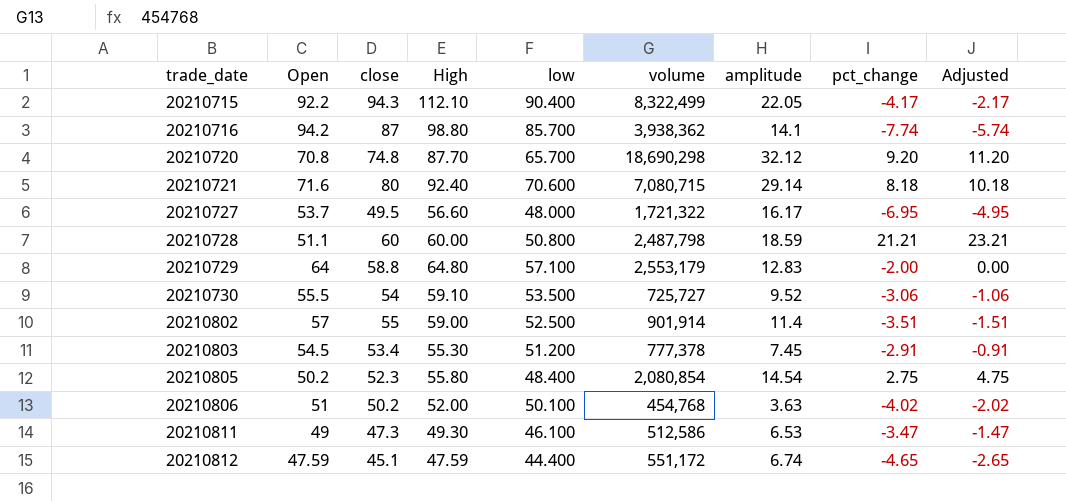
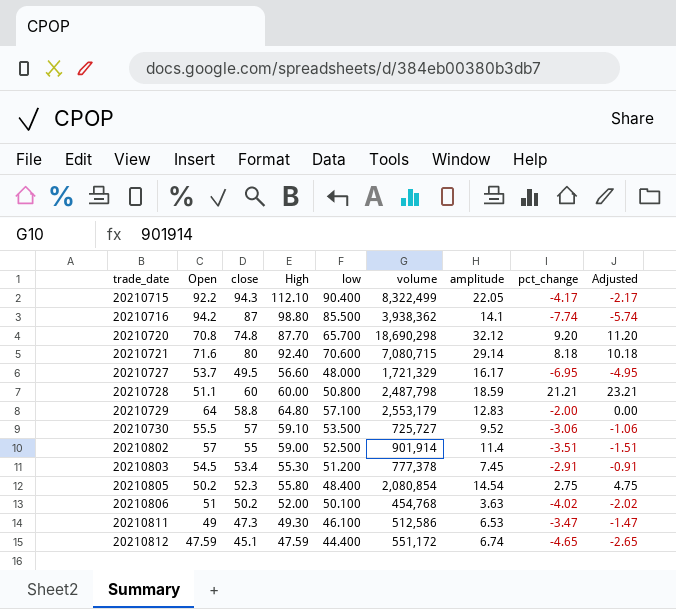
20210716 | low: 85.700 -> 85.500
20210727 | volume: 1,721,322 -> 1,721,329
20210730 | close: 54 -> 57

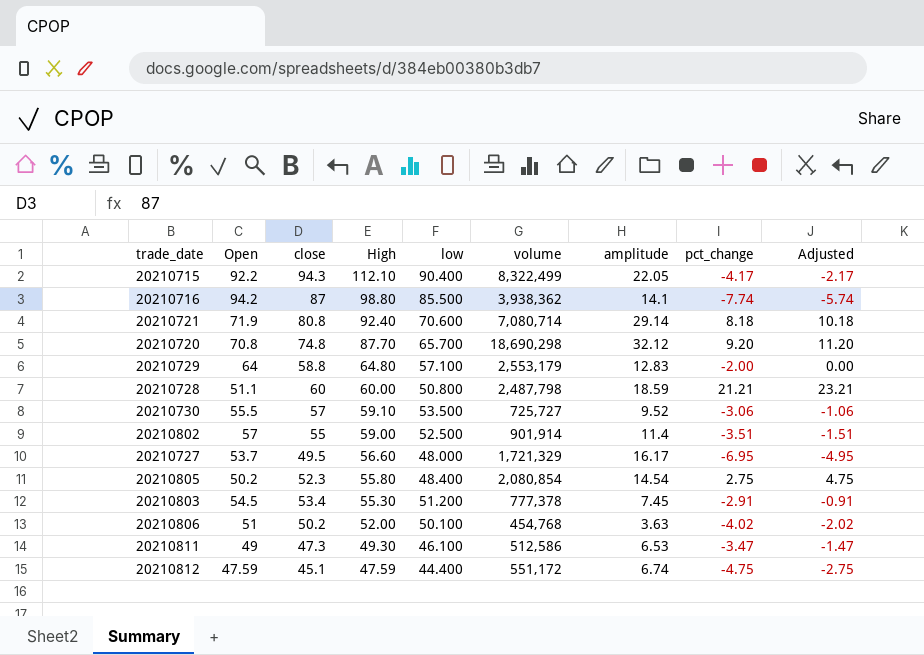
row order: trade_date ascending -> High descending
20210721 | Open: 71.6 -> 71.9
20210721 | close: 80 -> 80.8
20210721 | volume: 7,080,715 -> 7,080,714
20210812 | pct_change: -4.65 -> -4.75
20210812 | Adjusted: -2.65 -> -2.75

